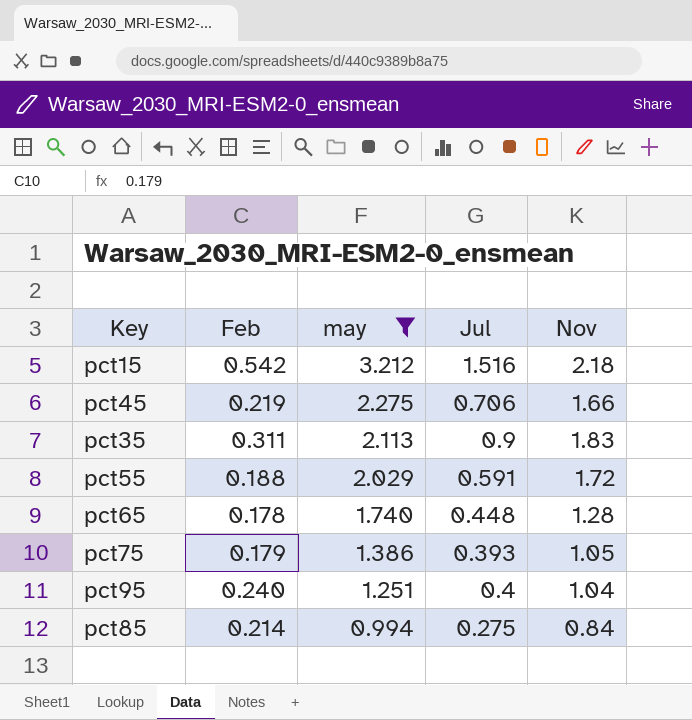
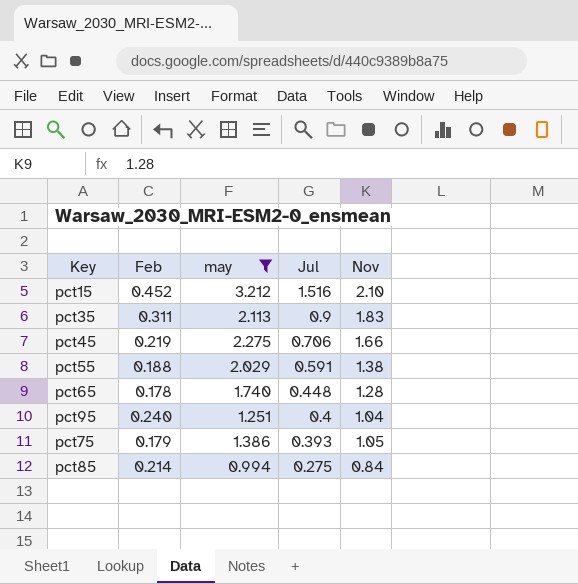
row order: may descending -> Jul descending
pct15 | Feb: 0.542 -> 0.452
pct15 | Nov: 2.18 -> 2.10
pct55 | Nov: 1.72 -> 1.38

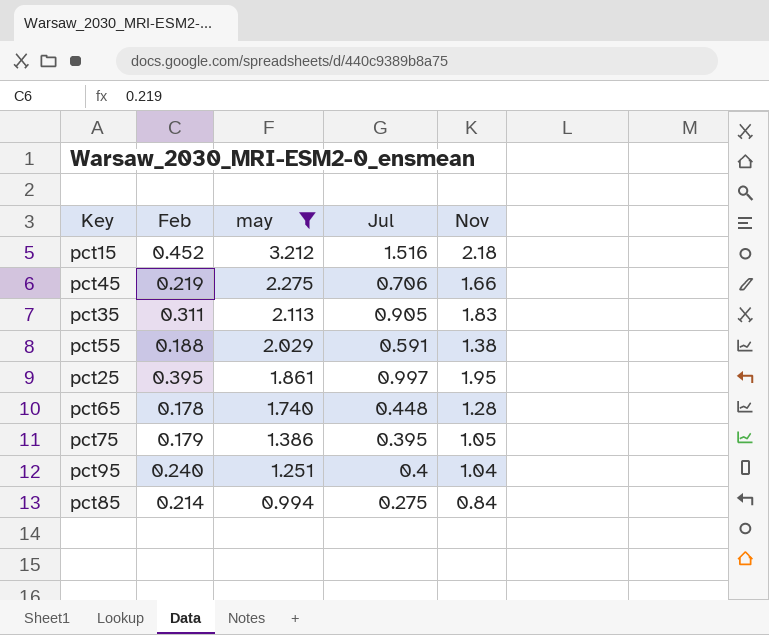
row order: Jul descending -> may descending
pct15 | Nov: 2.10 -> 2.18
pct35 | Jul: 0.9 -> 0.905
row pct25: none -> 0.395 | 1.861 | 0.997 | 1.95
pct75 | Jul: 0.393 -> 0.395

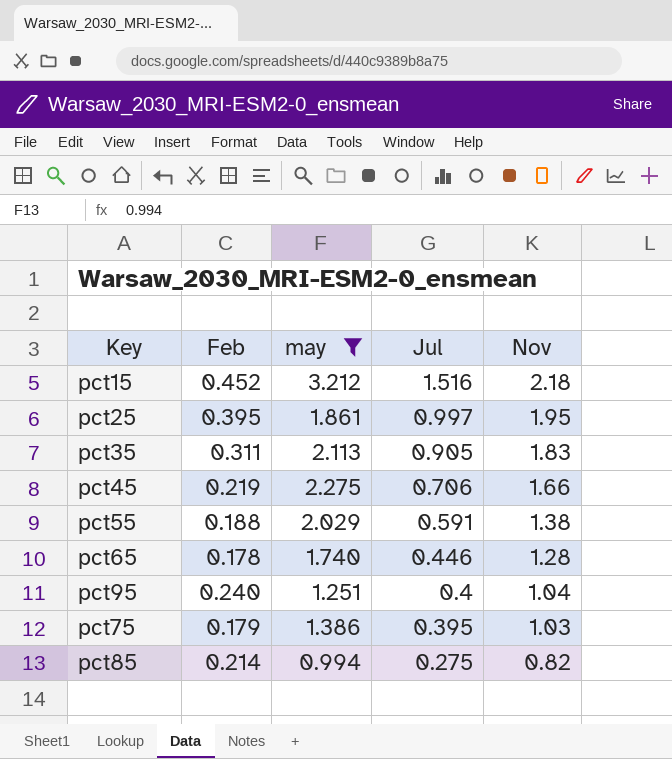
row order: may descending -> Jul descending
pct65 | Jul: 0.448 -> 0.446
pct75 | Nov: 1.05 -> 1.03
pct85 | Nov: 0.84 -> 0.82

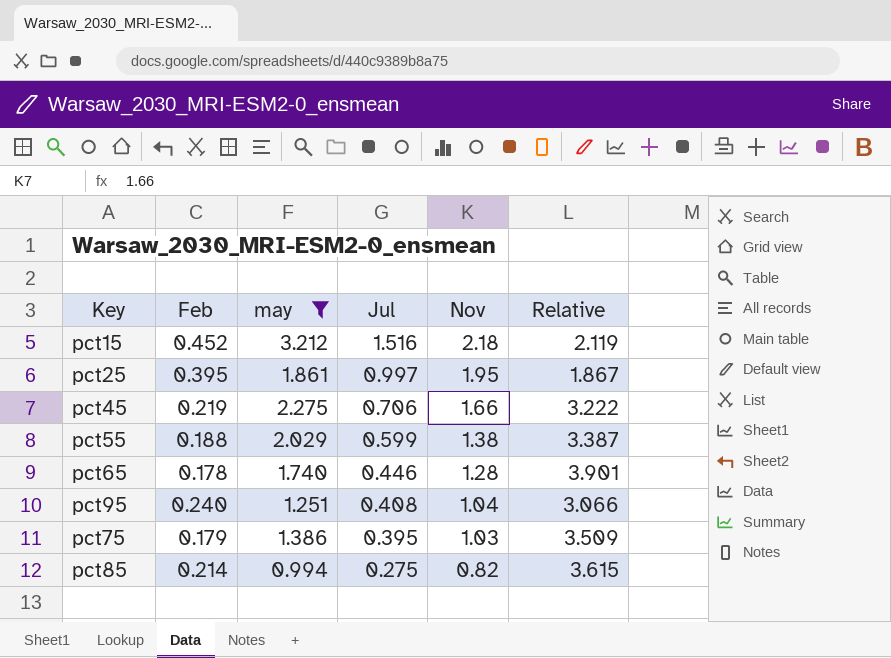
column Relative | formula: none -> [may] / [Jul]
row pct35: 0.311 | 2.113 | 0.905 | 1.83 -> none
pct55 | Jul: 0.591 -> 0.599
pct95 | Jul: 0.4 -> 0.408

